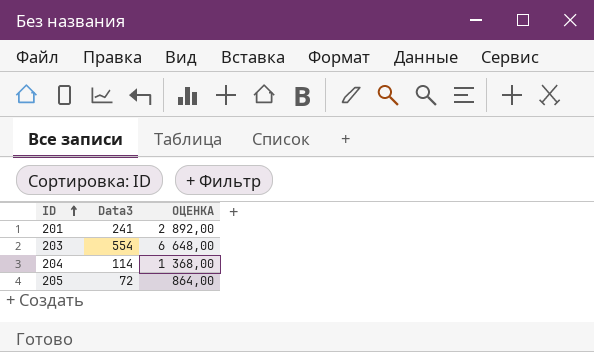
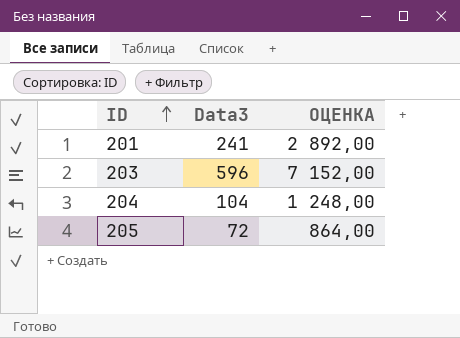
203 | Data3: 554 -> 596
203 | ОЦЕНКА: 6 648,00 -> 7 152,00
204 | Data3: 114 -> 104
204 | ОЦЕНКА: 1 368,00 -> 1 248,00

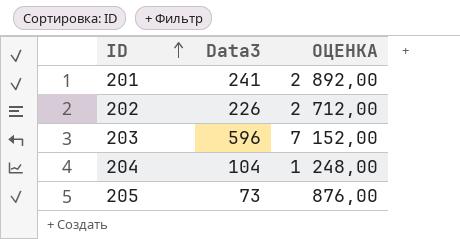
row 202: none -> 226 | 2 712,00
205 | Data3: 72 -> 73
205 | ОЦЕНКА: 864,00 -> 876,00

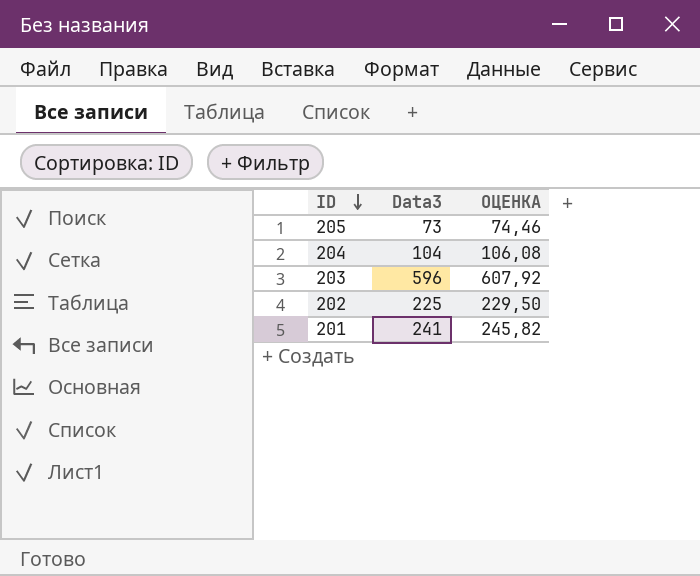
row order: ID ascending -> ID descending
column ОЦЕНКА | formula: [Data3] * 12 -> [Data3] * 1,02
202 | Data3: 226 -> 225

